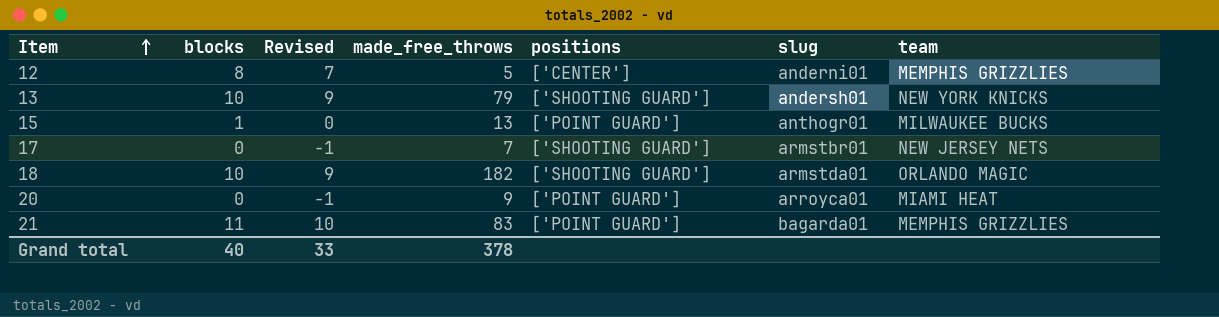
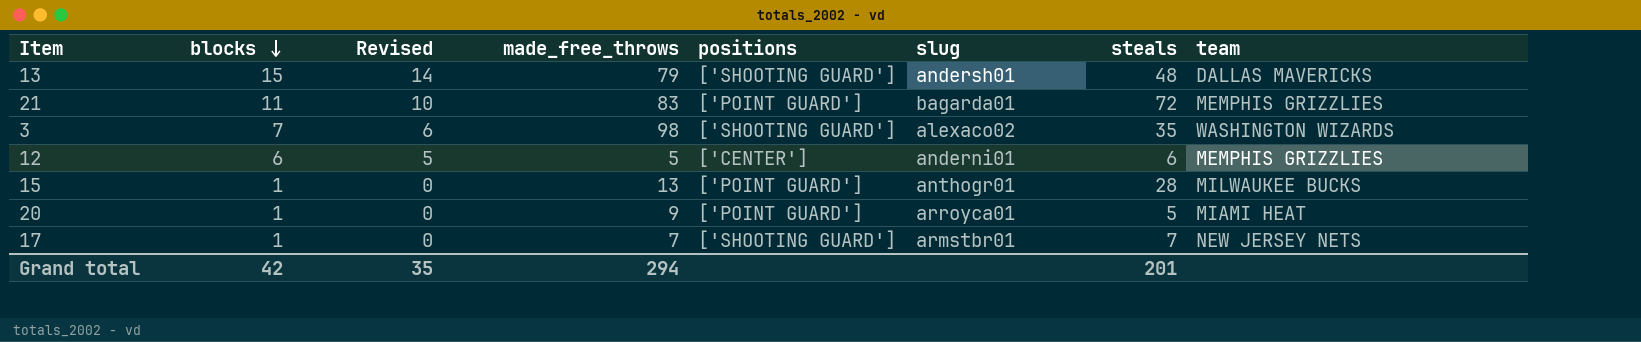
row order: Item ascending -> blocks descending
column steals | position: none -> 7
row 18: 10 | 9 | 182 | ['SHOOTING GUARD'] | armstda01 | ORLANDO MAGIC -> none
13 | blocks: 10 -> 15
13 | Revised: 9 -> 14
13 | team: NEW YORK KNICKS -> DALLAS MAVERICKS
row 3: none -> 7 | 6 | 98 | ['SHOOTING GUARD'] | alexaco02 | 35 | WASHINGTON WIZARDS
12 | blocks: 8 -> 6
12 | Revised: 7 -> 5
20 | blocks: 0 -> 1
20 | Revised: -1 -> 0
17 | blocks: 0 -> 1
17 | Revised: -1 -> 0
Grand total | blocks: 40 -> 42
Grand total | Revised: 33 -> 35
Grand total | made_free_throws: 378 -> 294

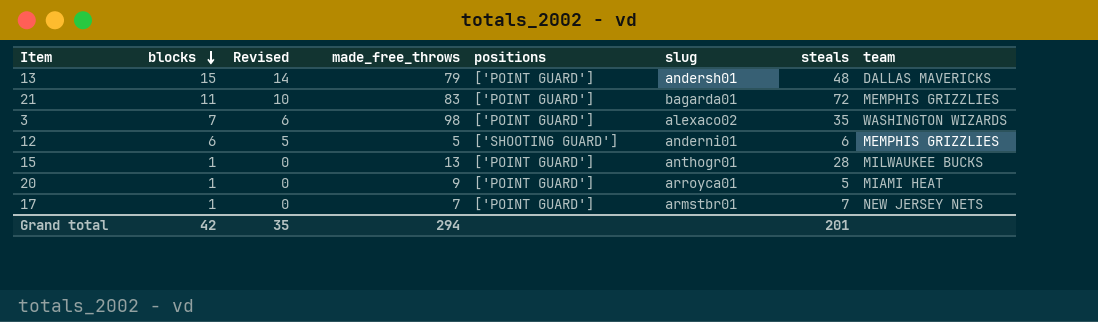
13 | positions: ['SHOOTING GUARD'] -> ['POINT GUARD']
3 | positions: ['SHOOTING GUARD'] -> ['POINT GUARD']
12 | positions: ['CENTER'] -> ['SHOOTING GUARD']
17 | positions: ['SHOOTING GUARD'] -> ['POINT GUARD']

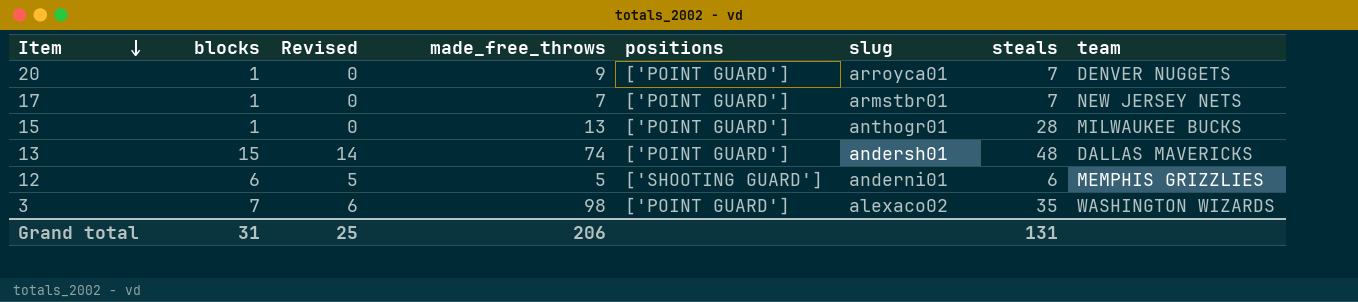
row order: blocks descending -> Item descending
row 21: 11 | 10 | 83 | ['POINT GUARD'] | bagarda01 | 72 | MEMPHIS GRIZZLIES -> none
20 | steals: 5 -> 7
20 | team: MIAMI HEAT -> DENVER NUGGETS
13 | made_free_throws: 79 -> 74
Grand total | blocks: 42 -> 31
Grand total | Revised: 35 -> 25
Grand total | made_free_throws: 294 -> 206
Grand total | steals: 201 -> 131

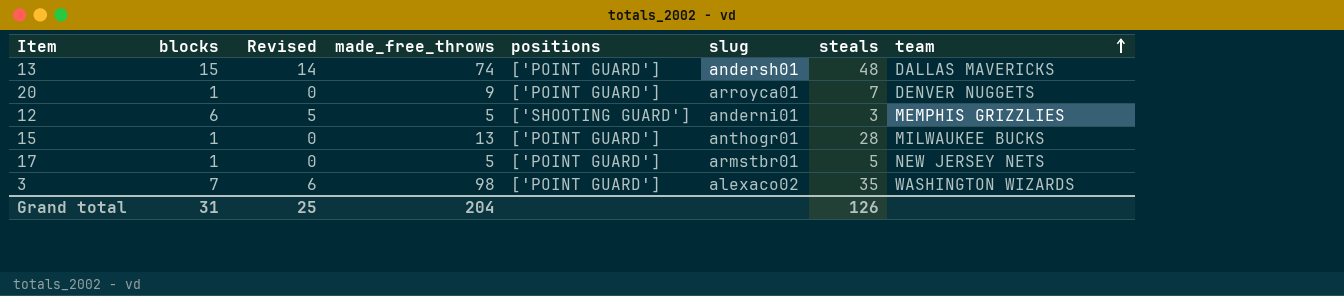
row order: Item descending -> team ascending
12 | steals: 6 -> 3
17 | made_free_throws: 7 -> 5
17 | steals: 7 -> 5
Grand total | made_free_throws: 206 -> 204
Grand total | steals: 131 -> 126

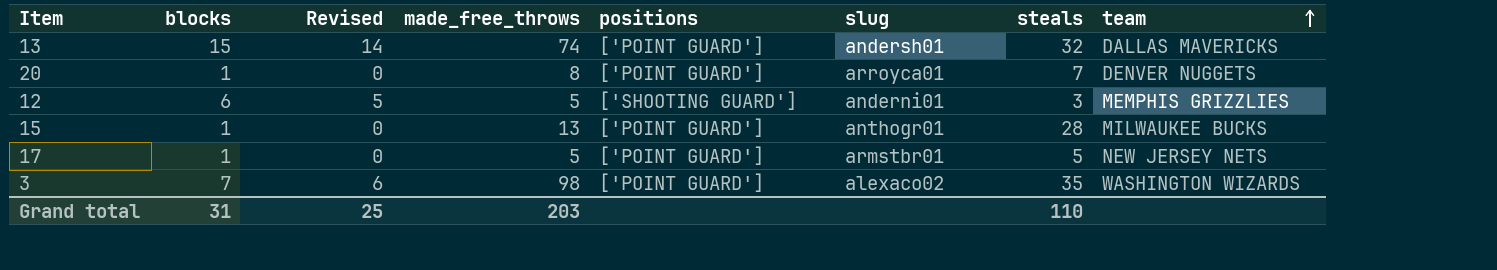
13 | steals: 48 -> 32
20 | made_free_throws: 9 -> 8
Grand total | made_free_throws: 204 -> 203
Grand total | steals: 126 -> 110

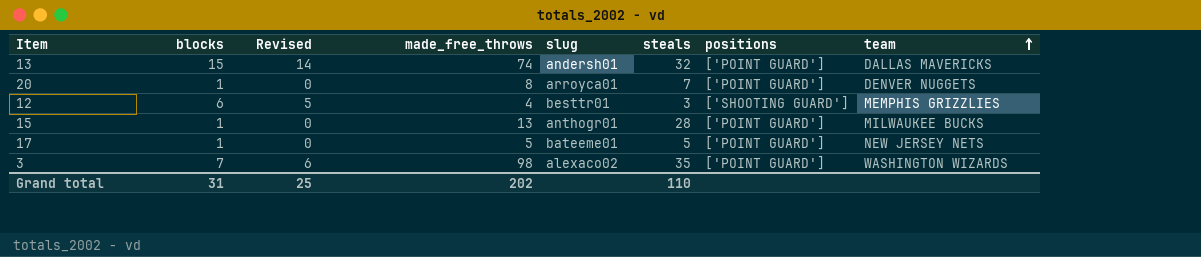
column positions | position: 5 -> 7
12 | made_free_throws: 5 -> 4
12 | slug: anderni01 -> besttr01
17 | slug: armstbr01 -> bateeme01
Grand total | made_free_throws: 203 -> 202

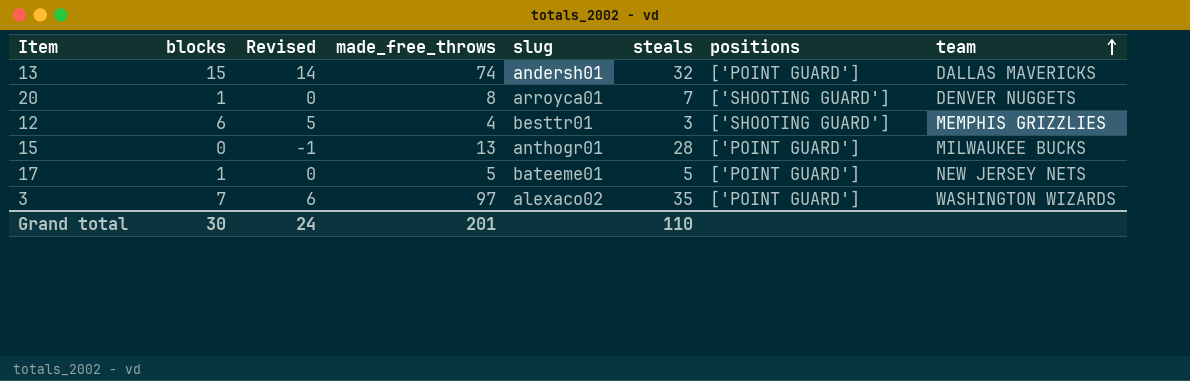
20 | positions: ['POINT GUARD'] -> ['SHOOTING GUARD']
15 | blocks: 1 -> 0
15 | Revised: 0 -> -1
3 | made_free_throws: 98 -> 97
Grand total | blocks: 31 -> 30
Grand total | Revised: 25 -> 24
Grand total | made_free_throws: 202 -> 201

